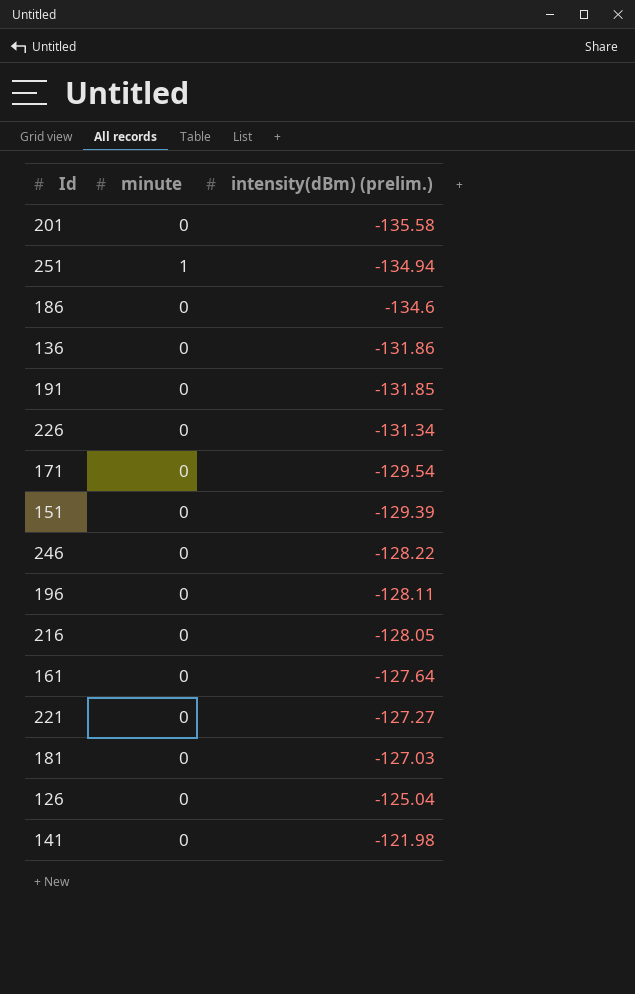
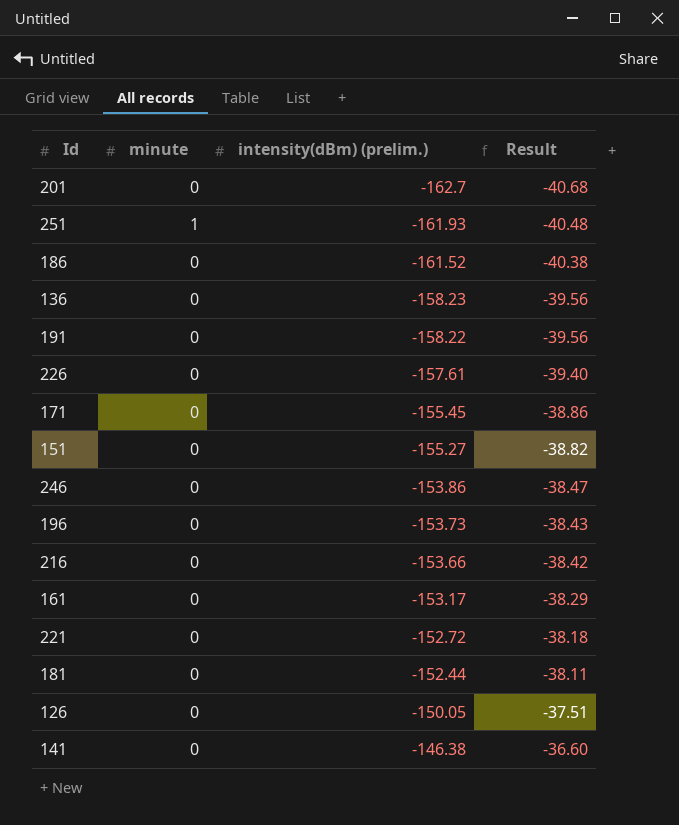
column Result | formula: none -> [intensity(dBm) (prelim.)] * 0.25
201 | intensity(dBm) (prelim.): -135.58 -> -162.7
251 | intensity(dBm) (prelim.): -134.94 -> -161.93
186 | intensity(dBm) (prelim.): -134.6 -> -161.52
136 | intensity(dBm) (prelim.): -131.86 -> -158.23
191 | intensity(dBm) (prelim.): -131.85 -> -158.22
226 | intensity(dBm) (prelim.): -131.34 -> -157.61
171 | intensity(dBm) (prelim.): -129.54 -> -155.45
151 | intensity(dBm) (prelim.): -129.39 -> -155.27
246 | intensity(dBm) (prelim.): -128.22 -> -153.86
196 | intensity(dBm) (prelim.): -128.11 -> -153.73
216 | intensity(dBm) (prelim.): -128.05 -> -153.66
161 | intensity(dBm) (prelim.): -127.64 -> -153.17
221 | intensity(dBm) (prelim.): -127.27 -> -152.72
181 | intensity(dBm) (prelim.): -127.03 -> -152.44
126 | intensity(dBm) (prelim.): -125.04 -> -150.05
141 | intensity(dBm) (prelim.): -121.98 -> -146.38

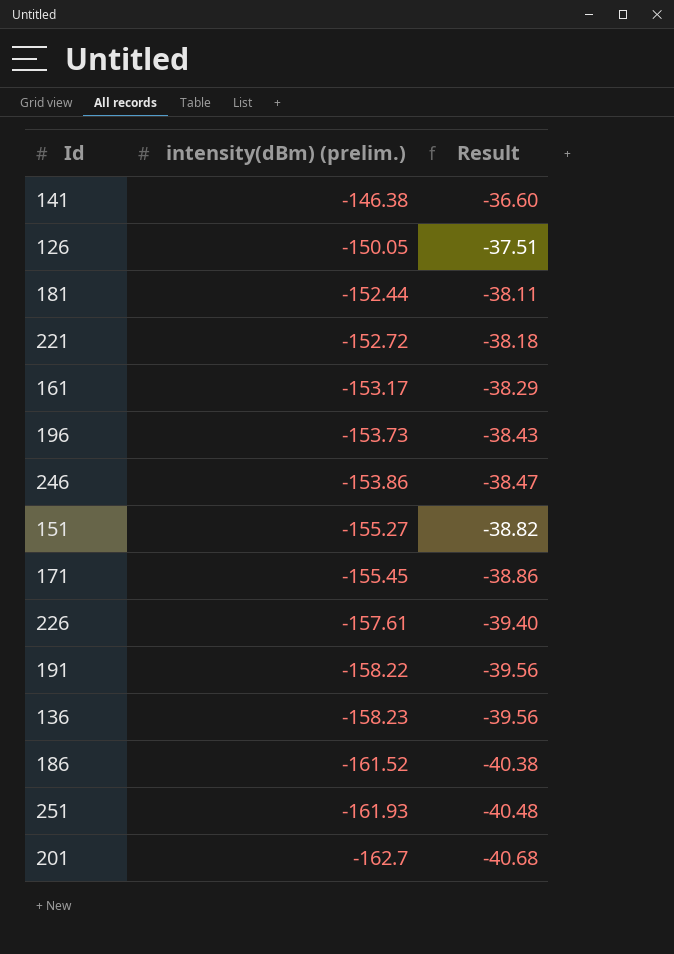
row order: intensity(dBm) (prelim.) ascending -> intensity(dBm) (prelim.) descending
column minute | position: 2 -> none
row 216: 0 | -153.66 | -38.42 -> none

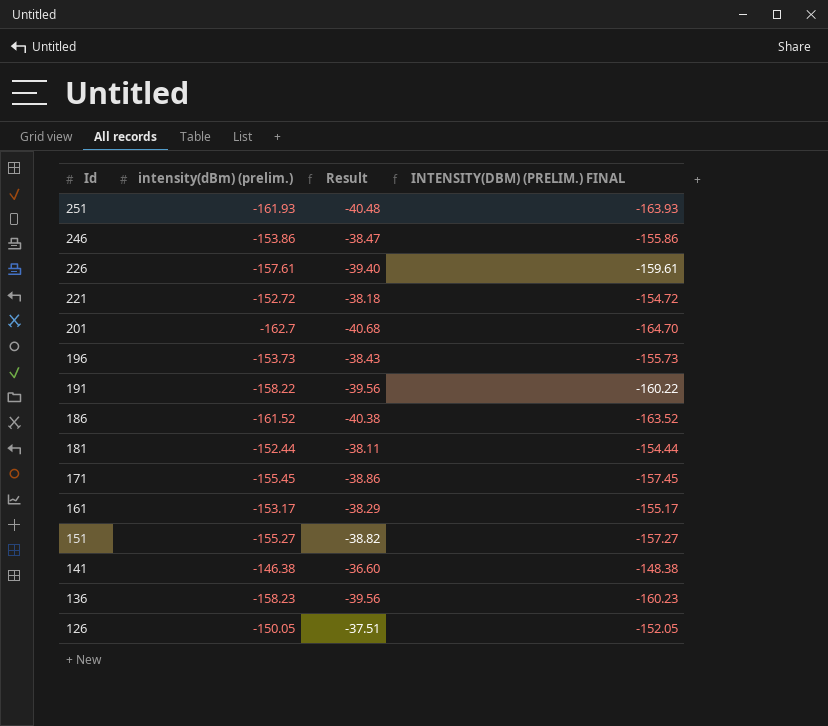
row order: intensity(dBm) (prelim.) descending -> Id descending
column INTENSITY(DBM) (PRELIM.) FINAL | formula: none -> [intensity(dBm) (prelim.)] - 2

